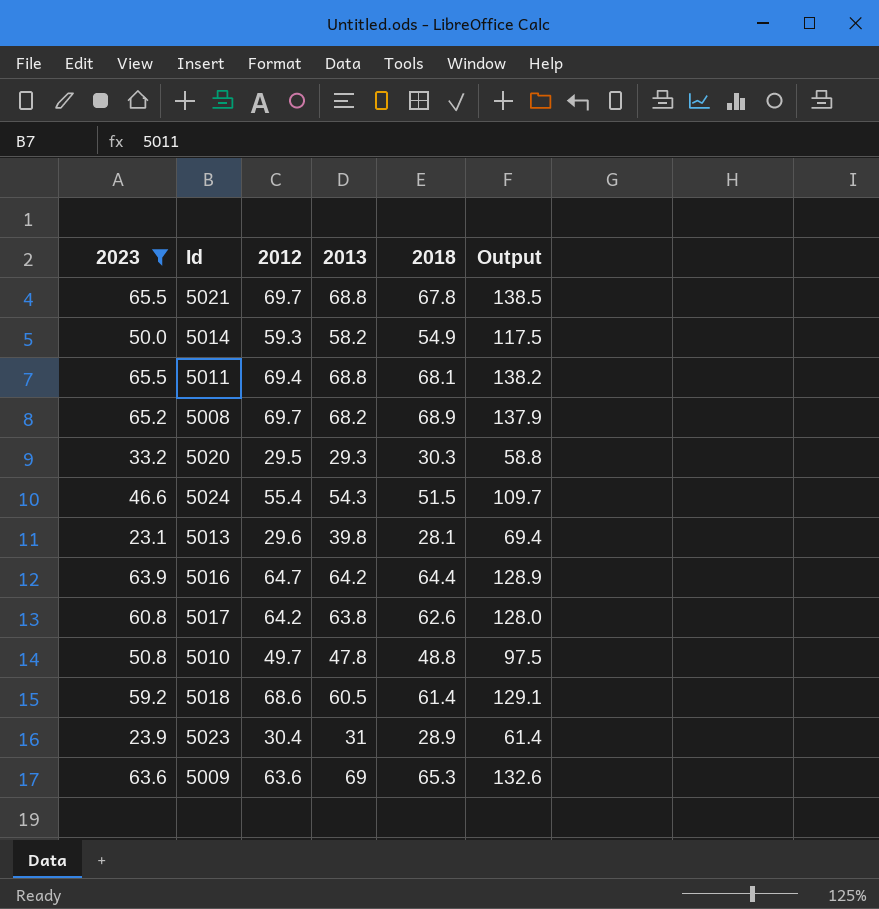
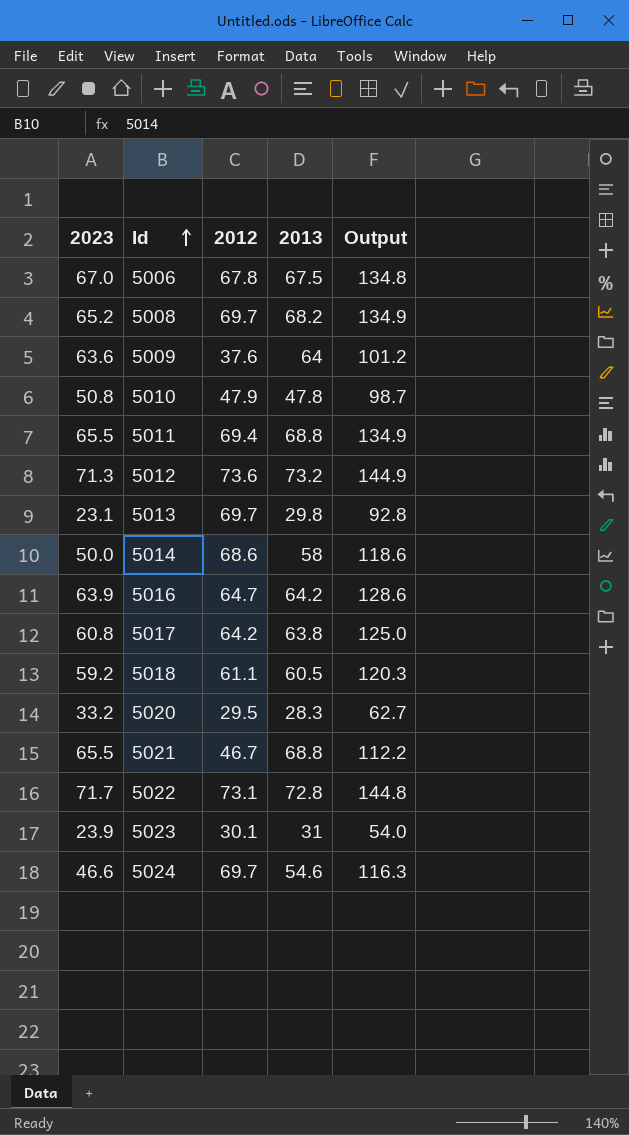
filter: 2023 <= 65.5 -> none
row order: none -> Id ascending
column 2018 | position: 5 -> none
column Output | formula: [2012] + [2013] -> [2023] + [2012]
5009 | 2012: 63.6 -> 37.6
5009 | 2013: 69 -> 64
5010 | 2012: 49.7 -> 47.9
5013 | 2012: 29.6 -> 69.7
5013 | 2013: 39.8 -> 29.8
5014 | 2012: 59.3 -> 68.6
5014 | 2013: 58.2 -> 58
5018 | 2012: 68.6 -> 61.1
5020 | 2013: 29.3 -> 28.3
5021 | 2012: 69.7 -> 46.7
5023 | 2012: 30.4 -> 30.1
5024 | 2012: 55.4 -> 69.7
5024 | 2013: 54.3 -> 54.6

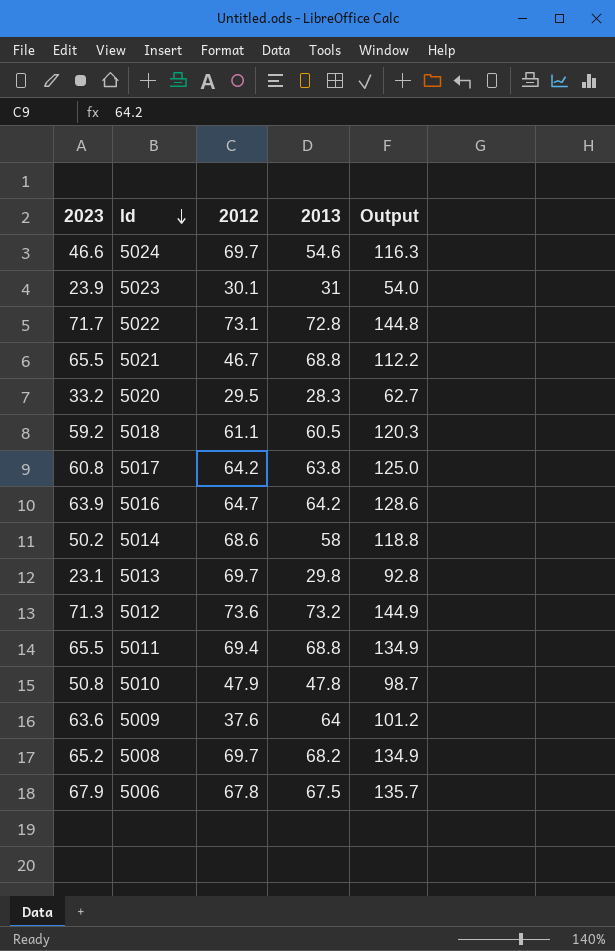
row order: Id ascending -> Id descending
5014 | 2023: 50.0 -> 50.2
5014 | Output: 118.6 -> 118.8
5006 | 2023: 67.0 -> 67.9
5006 | Output: 134.8 -> 135.7

